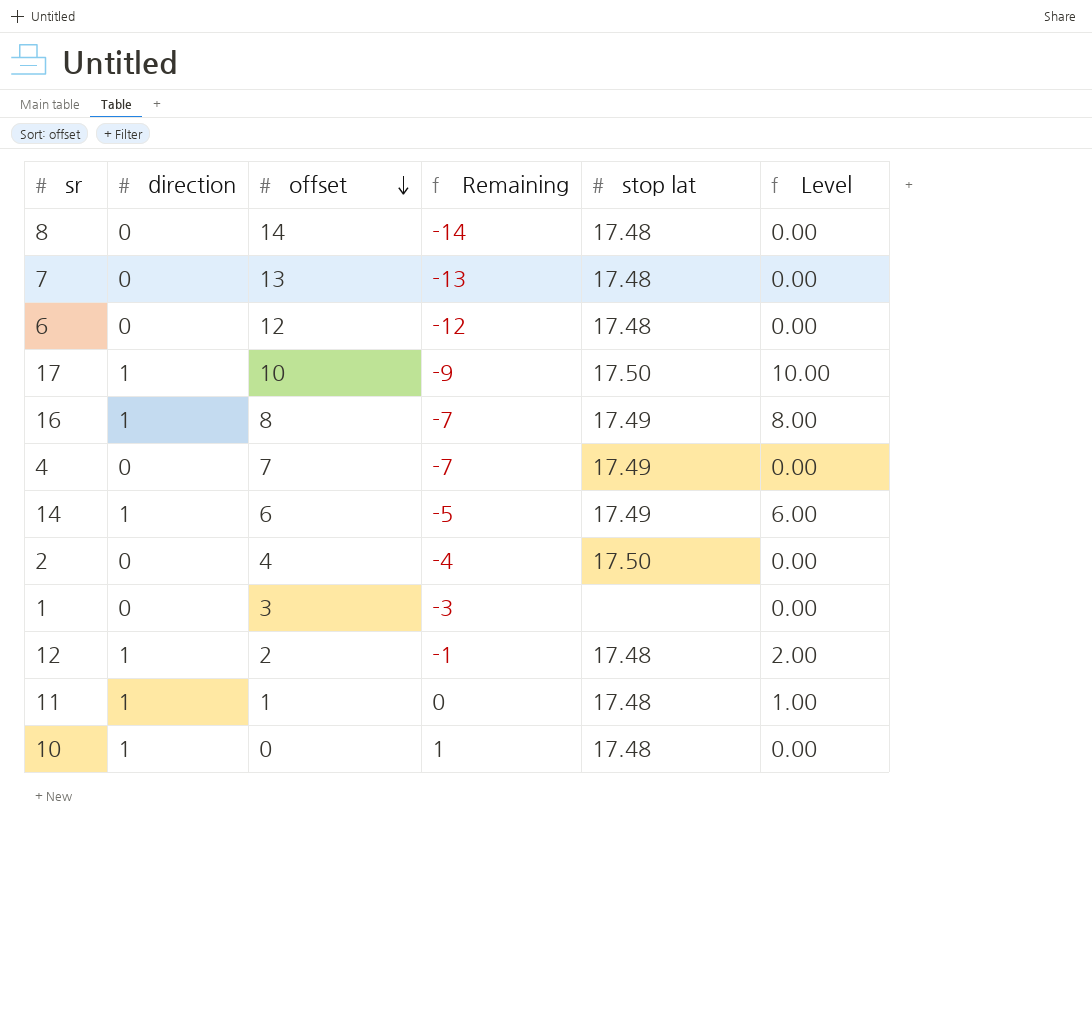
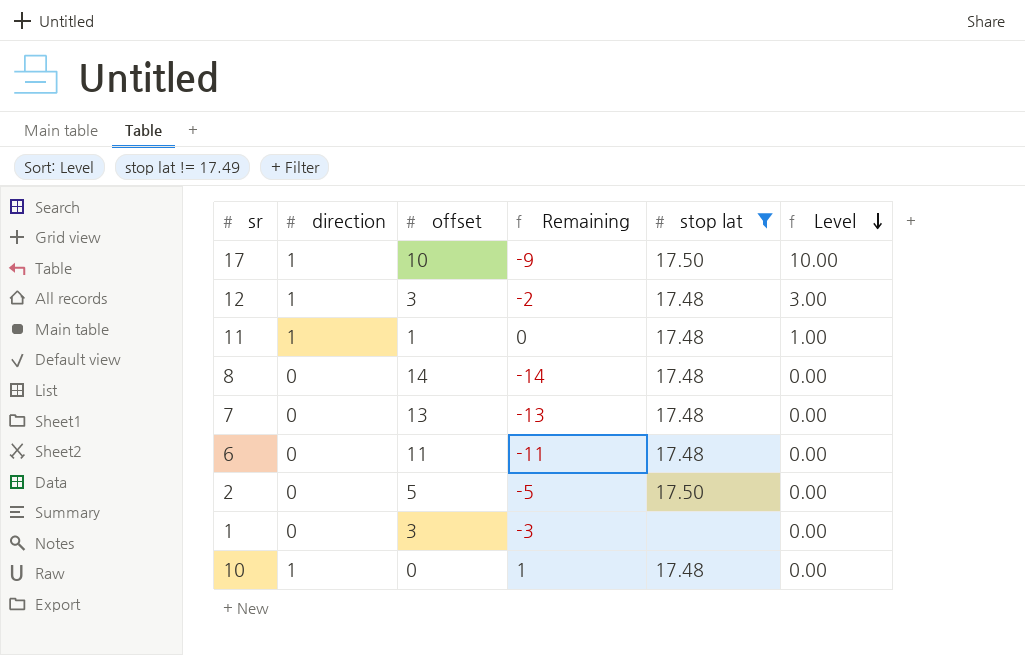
filter: none -> stop lat != 17.49
row order: offset descending -> Level descending
12 | offset: 2 -> 3
12 | Remaining: -1 -> -2
12 | Level: 2.00 -> 3.00
6 | offset: 12 -> 11
6 | Remaining: -12 -> -11
2 | offset: 4 -> 5
2 | Remaining: -4 -> -5

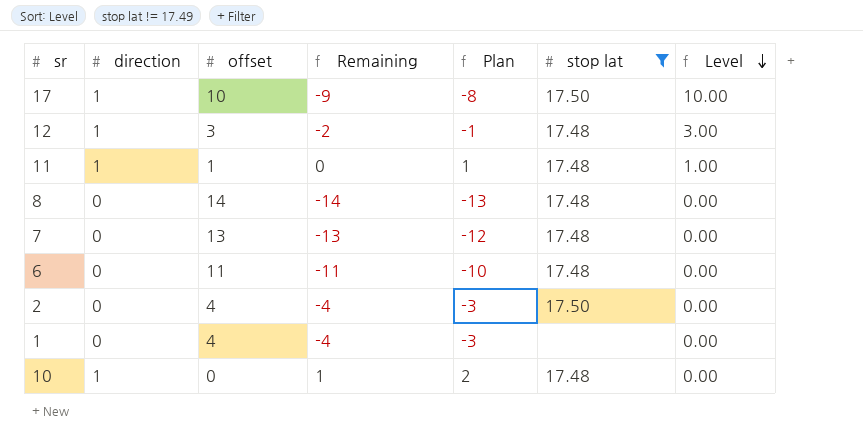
column Plan | formula: none -> [Remaining] + 1
2 | offset: 5 -> 4
2 | Remaining: -5 -> -4
1 | offset: 3 -> 4
1 | Remaining: -3 -> -4

